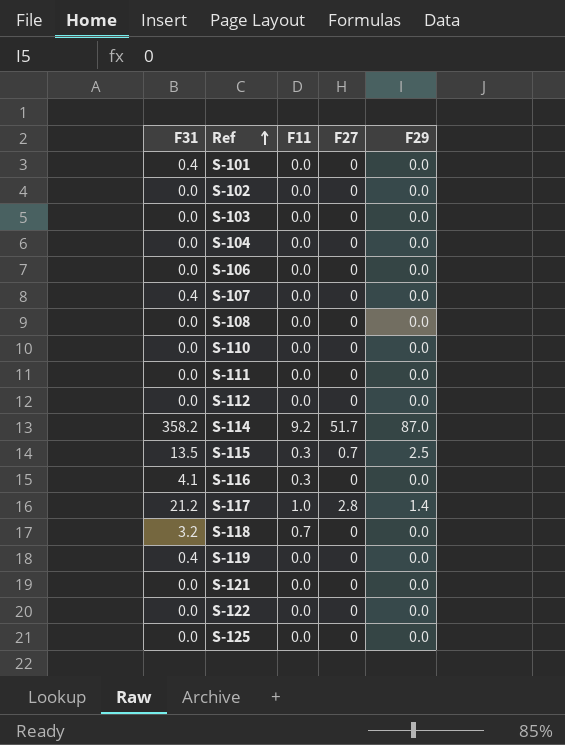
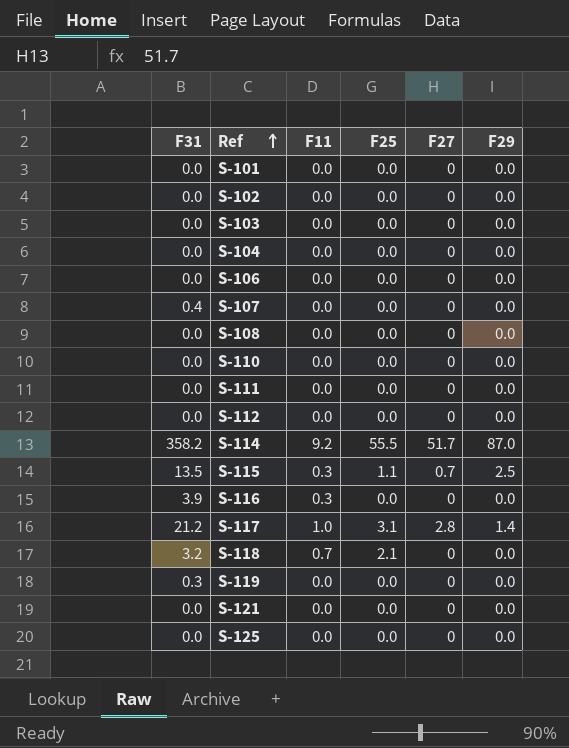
column F25 | position: none -> 4
row S-122: 0.0 | 0.0 | 0 | 0.0 -> none
S-101 | F31: 0.4 -> 0.0
S-116 | F31: 4.1 -> 3.9
S-119 | F31: 0.4 -> 0.3

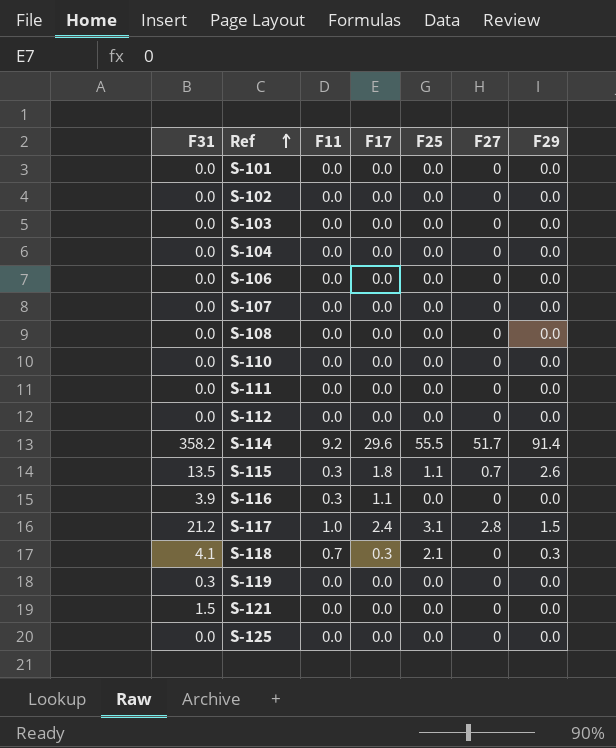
column F17 | position: none -> 4
S-107 | F31: 0.4 -> 0.0
S-114 | F29: 87.0 -> 91.4
S-115 | F29: 2.5 -> 2.6
S-117 | F29: 1.4 -> 1.5
S-118 | F31: 3.2 -> 4.1
S-118 | F29: 0.0 -> 0.3
S-121 | F31: 0.0 -> 1.5

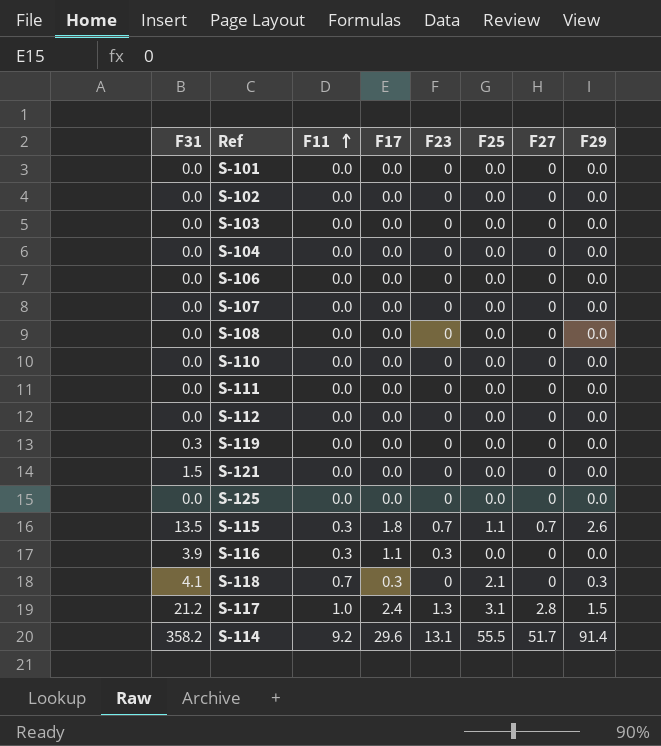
row order: Ref ascending -> F11 ascending
column F23 | position: none -> 5

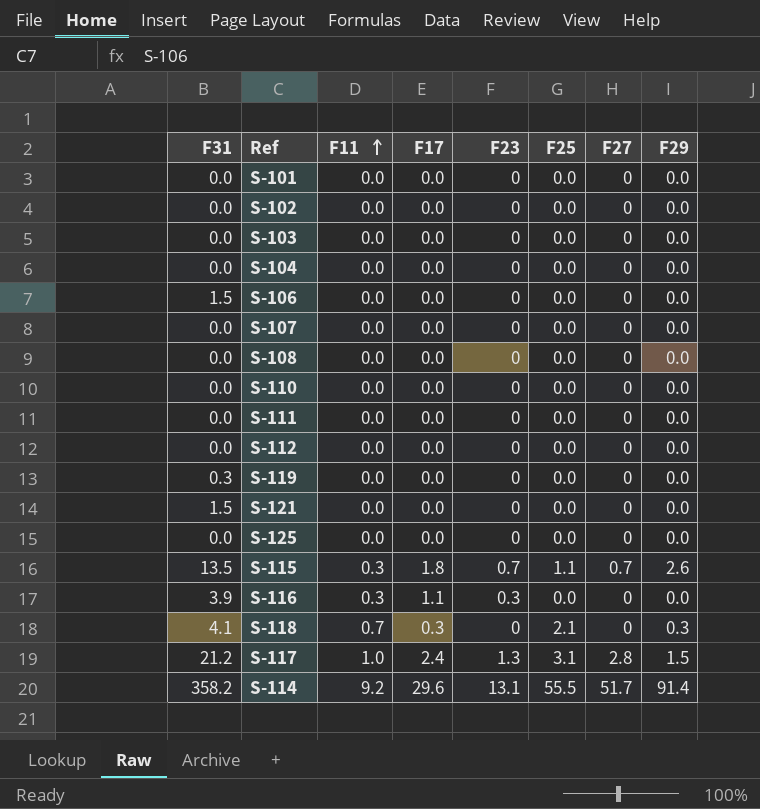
S-106 | F31: 0.0 -> 1.5

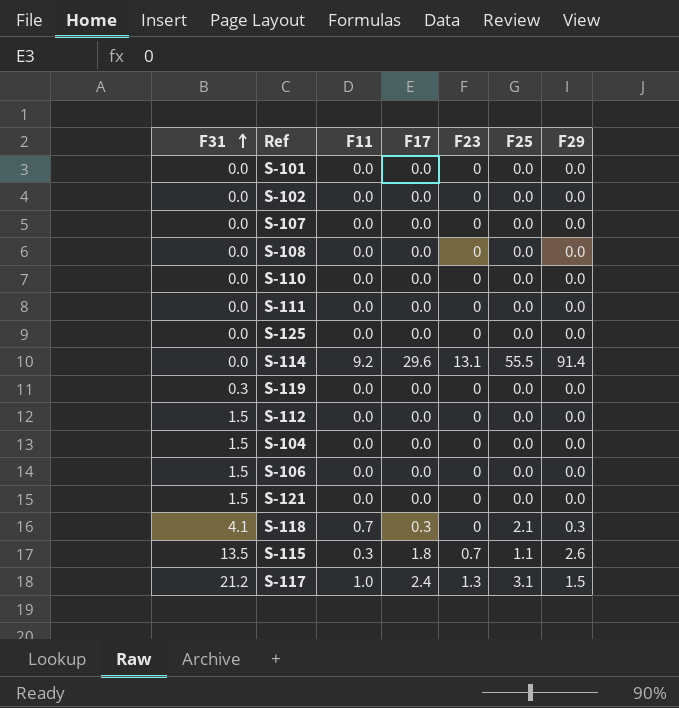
row order: F11 ascending -> F31 ascending
column F27 | position: 7 -> none
row S-103: 0.0 | 0.0 | 0.0 | 0 | 0.0 | 0 | 0.0 -> none
row S-116: 3.9 | 0.3 | 1.1 | 0.3 | 0.0 | 0 | 0.0 -> none
S-114 | F31: 358.2 -> 0.0
S-112 | F31: 0.0 -> 1.5
S-104 | F31: 0.0 -> 1.5

